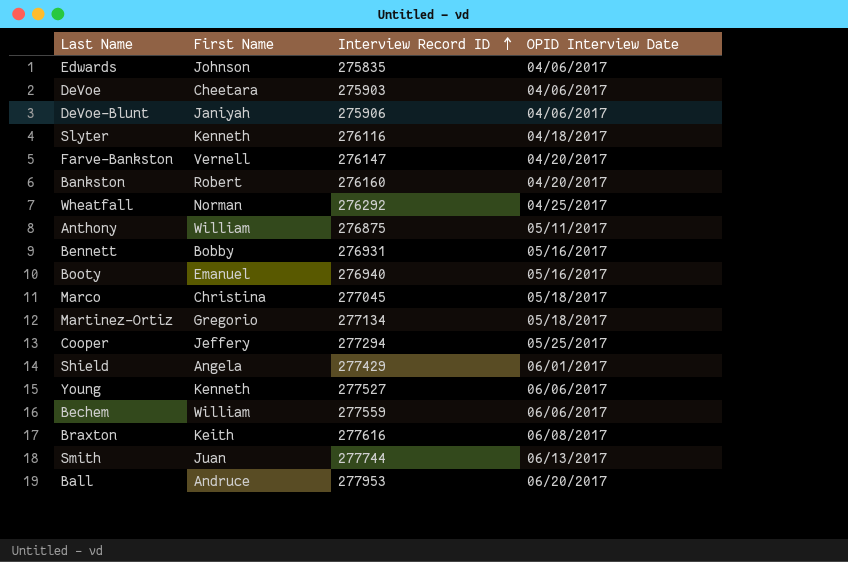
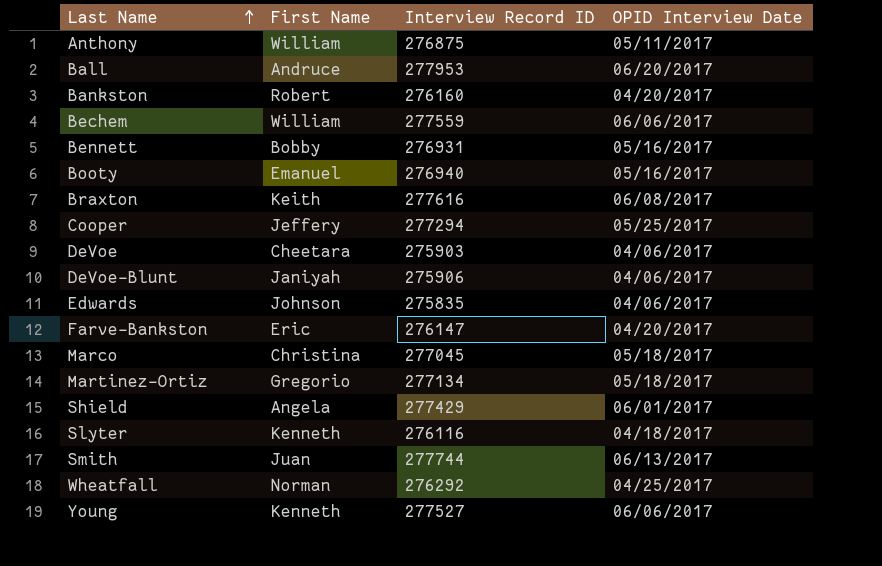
row order: Interview Record ID ascending -> Last Name ascending
Farve-Bankston | First Name: Vernell -> Eric

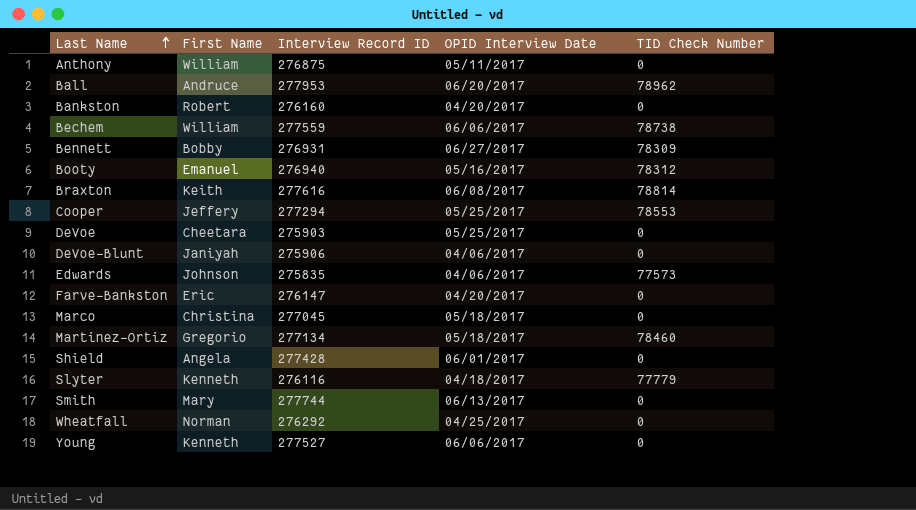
column TID Check Number | position: none -> 5
Bennett | OPID Interview Date: 05/16/2017 -> 06/27/2017
DeVoe | OPID Interview Date: 04/06/2017 -> 05/25/2017
Shield | Interview Record ID: 277429 -> 277428
Smith | First Name: Juan -> Mary

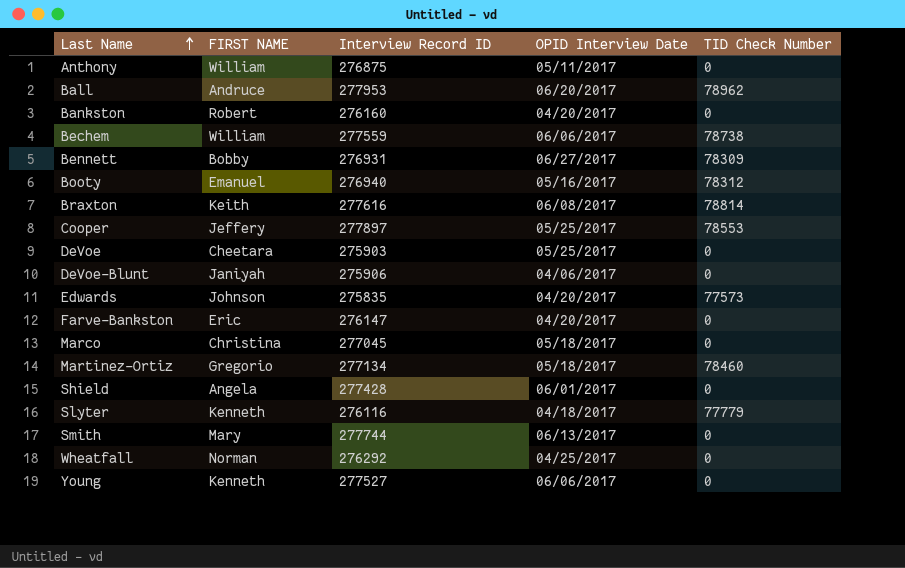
column name: First Name -> FIRST NAME
Cooper | Interview Record ID: 277294 -> 277897
Edwards | OPID Interview Date: 04/06/2017 -> 04/20/2017

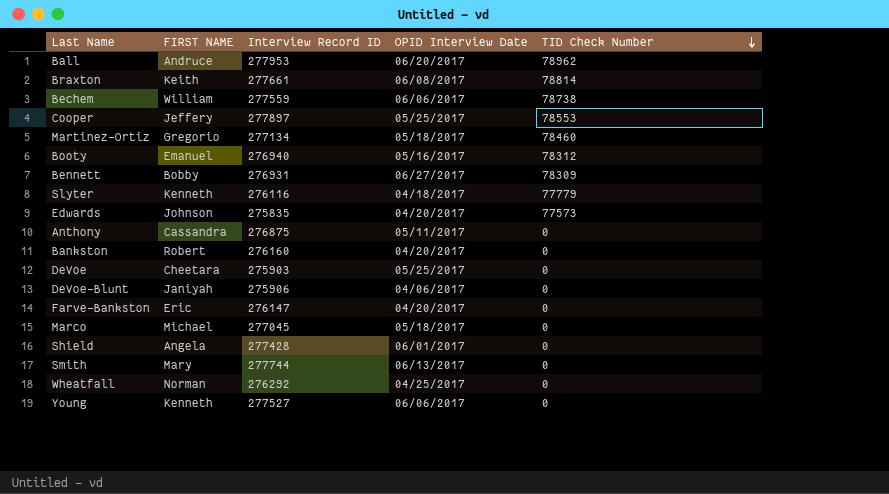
row order: Last Name ascending -> TID Check Number descending
Braxton | Interview Record ID: 277616 -> 277661
Anthony | FIRST NAME: William -> Cassandra
Marco | FIRST NAME: Christina -> Michael

